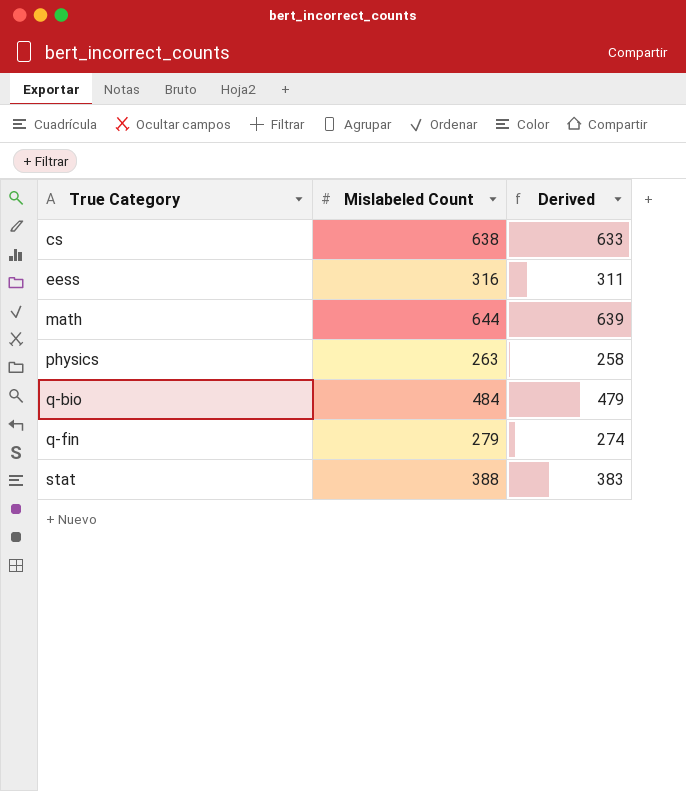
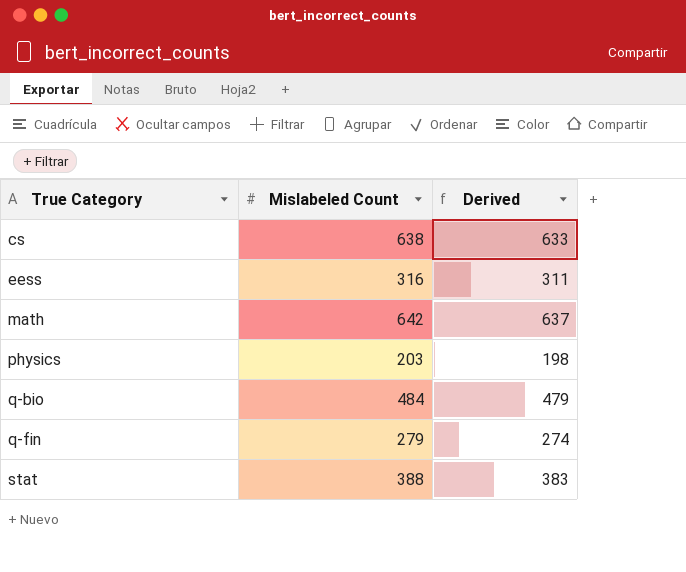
math | Mislabeled Count: 644 -> 642
math | Derived: 639 -> 637
physics | Mislabeled Count: 263 -> 203
physics | Derived: 258 -> 198

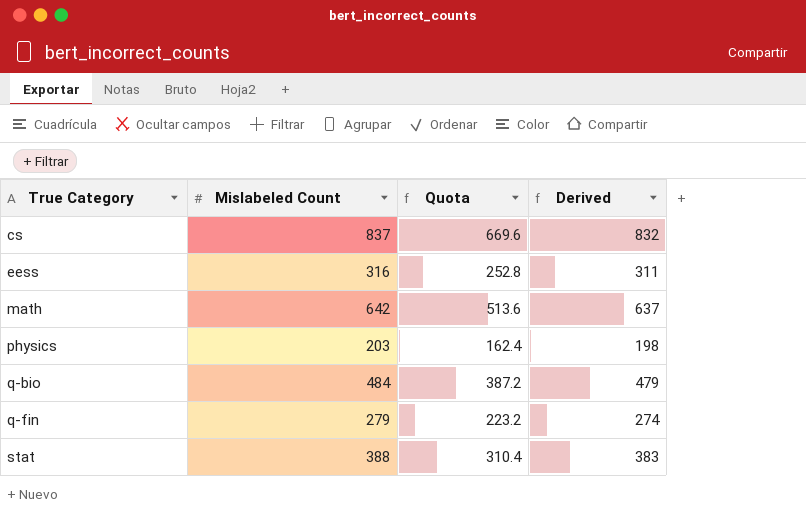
column Quota | formula: none -> [Mislabeled Count] * 0.8
cs | Mislabeled Count: 638 -> 837
cs | Derived: 633 -> 832

